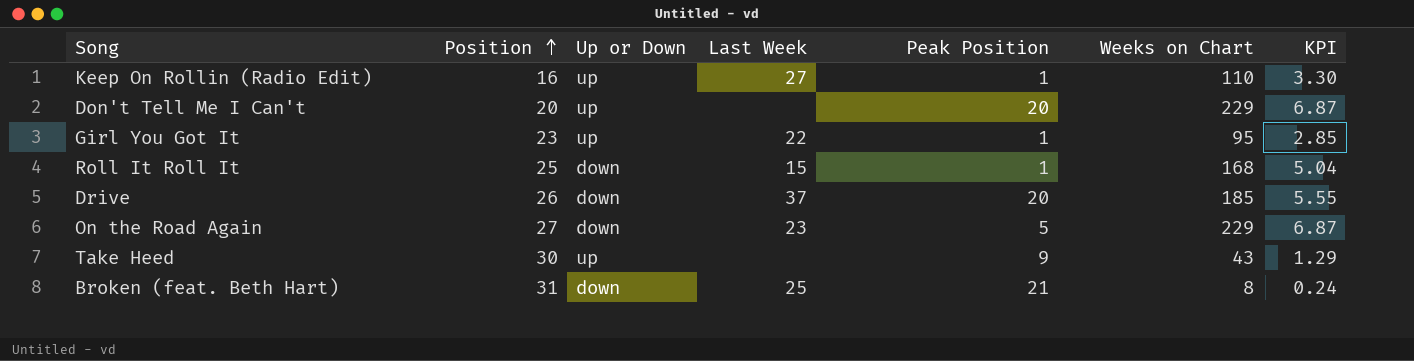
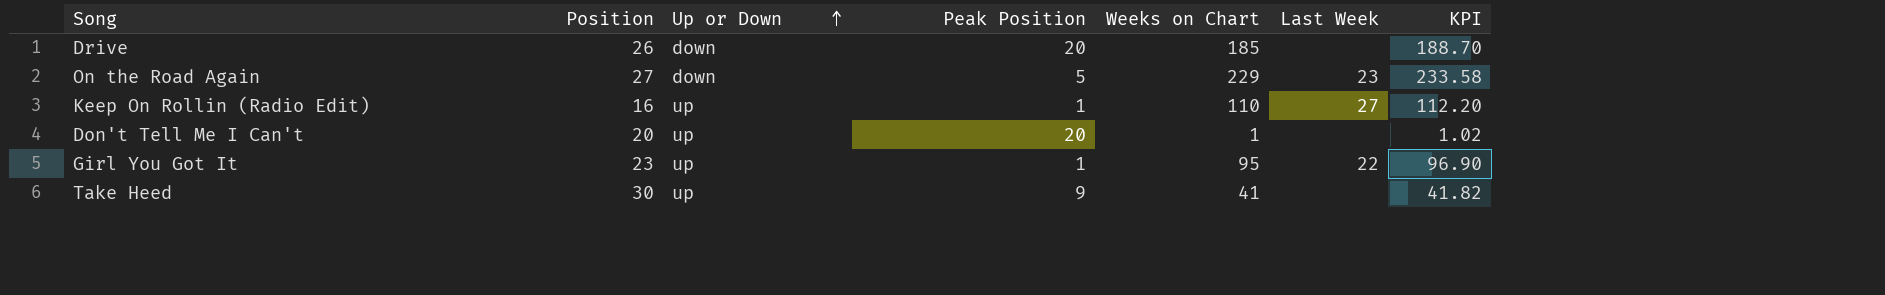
row order: Position ascending -> Up or Down ascending
column Last Week | position: 4 -> 6
column KPI | formula: [Weeks on Chart] * 0.03 -> [Weeks on Chart] * 1.02
row Roll It Roll It: 25 | down | 15 | 1 | 168 | 5.04 -> none
row Broken (feat. Beth Hart): 31 | down | 25 | 21 | 8 | 0.24 -> none
Drive | Last Week: 37 -> none
Don't Tell Me I Can't | Weeks on Chart: 229 -> 1
Take Heed | Weeks on Chart: 43 -> 41

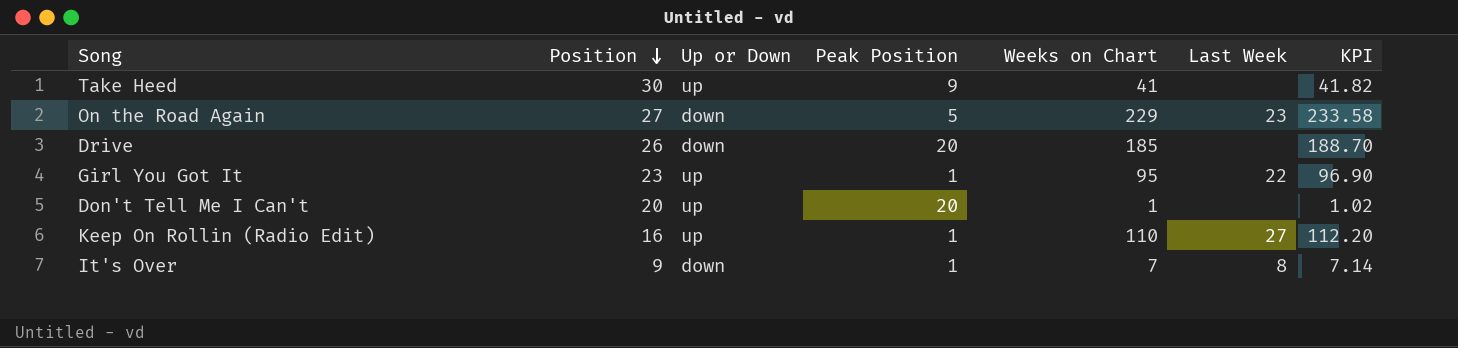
row order: Up or Down ascending -> Position descending
row It's Over: none -> 9 | down | 1 | 7 | 8 | 7.14

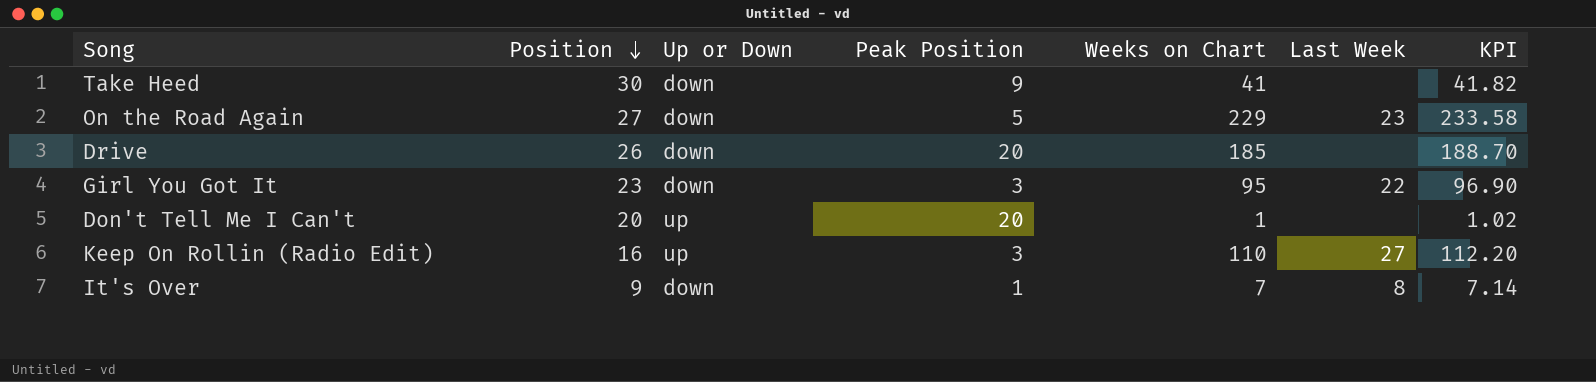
Take Heed | Up or Down: up -> down
Girl You Got It | Up or Down: up -> down
Girl You Got It | Peak Position: 1 -> 3
Keep On Rollin (Radio Edit) | Peak Position: 1 -> 3

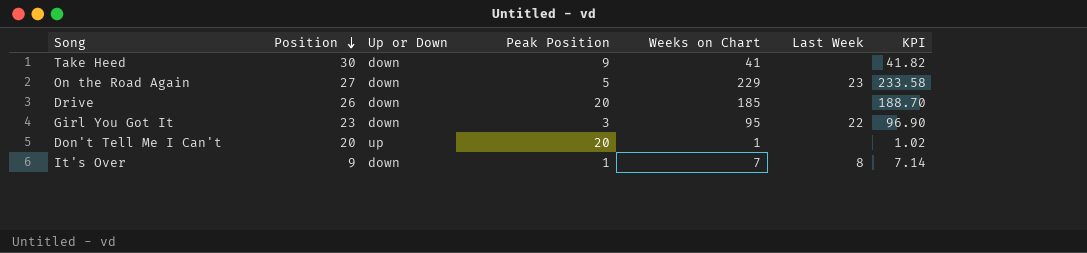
row Keep On Rollin (Radio Edit): 16 | up | 3 | 110 | 27 | 112.20 -> none

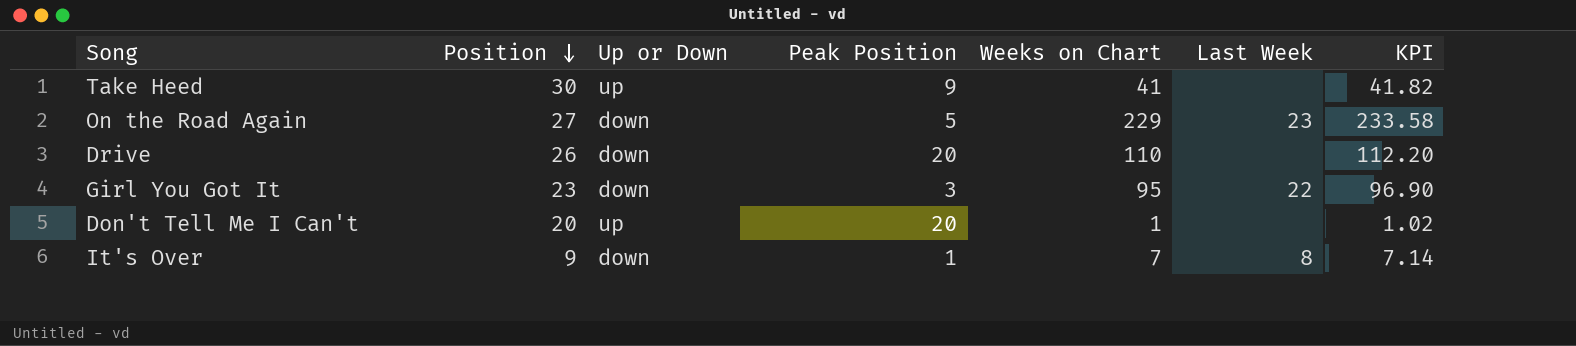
Take Heed | Up or Down: down -> up
Drive | Weeks on Chart: 185 -> 110
Drive | KPI: 188.70 -> 112.20

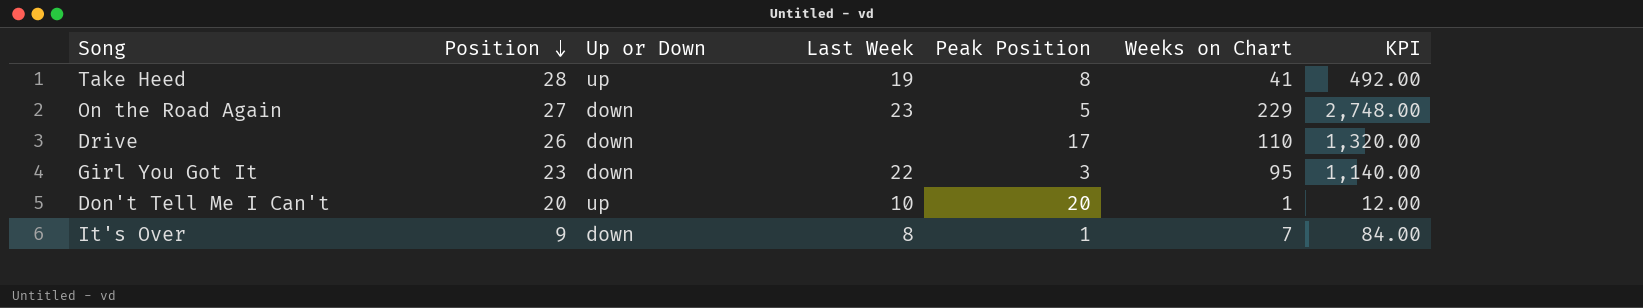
column Last Week | position: 6 -> 4
column KPI | formula: [Weeks on Chart] * 1.02 -> [Weeks on Chart] * 12
Take Heed | Position: 30 -> 28
Take Heed | Last Week: none -> 19
Take Heed | Peak Position: 9 -> 8
Drive | Peak Position: 20 -> 17
Don't Tell Me I Can't | Last Week: none -> 10

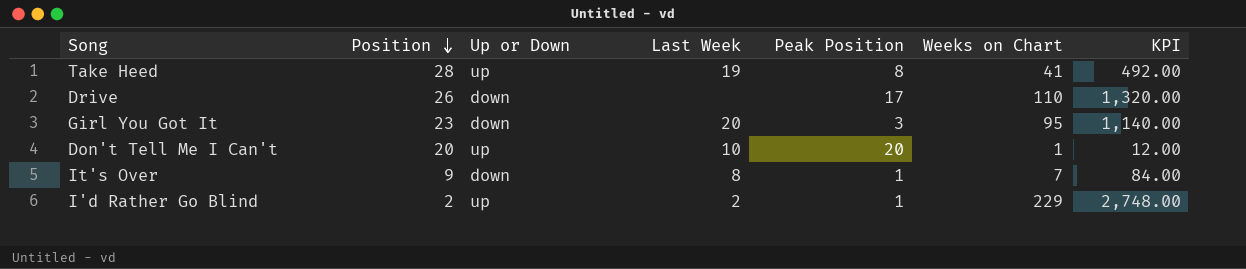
row On the Road Again: 27 | down | 23 | 5 | 229 | 2,748.00 -> none
Girl You Got It | Last Week: 22 -> 20
row I'd Rather Go Blind: none -> 2 | up | 2 | 1 | 229 | 2,748.00

